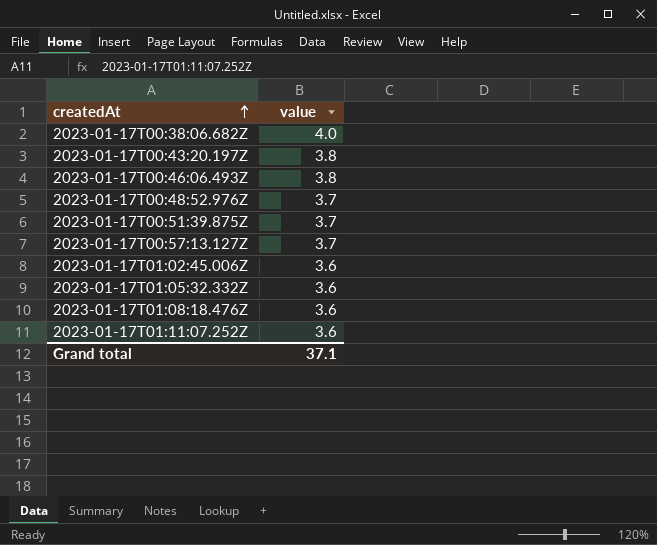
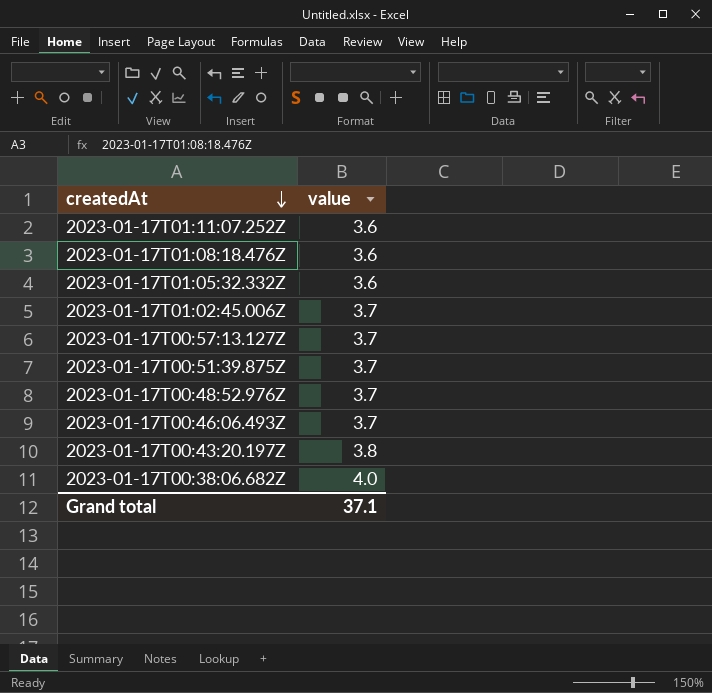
row order: createdAt ascending -> createdAt descending
2023-01-17T01:02:45.006Z | value: 3.6 -> 3.7
2023-01-17T00:46:06.493Z | value: 3.8 -> 3.7

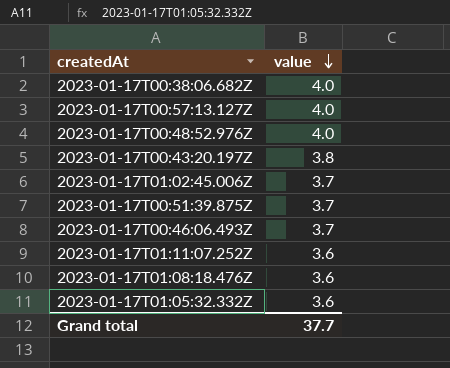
row order: createdAt descending -> value descending
2023-01-17T00:57:13.127Z | value: 3.7 -> 4.0
2023-01-17T00:48:52.976Z | value: 3.7 -> 4.0
Grand total | value: 37.1 -> 37.7

